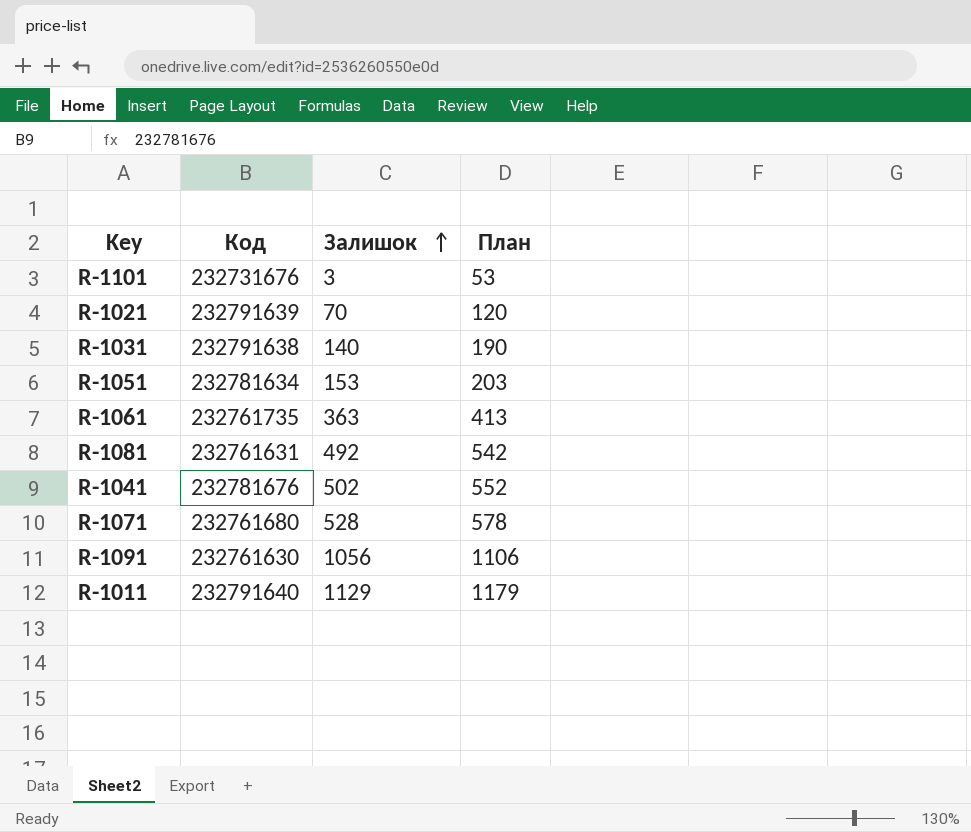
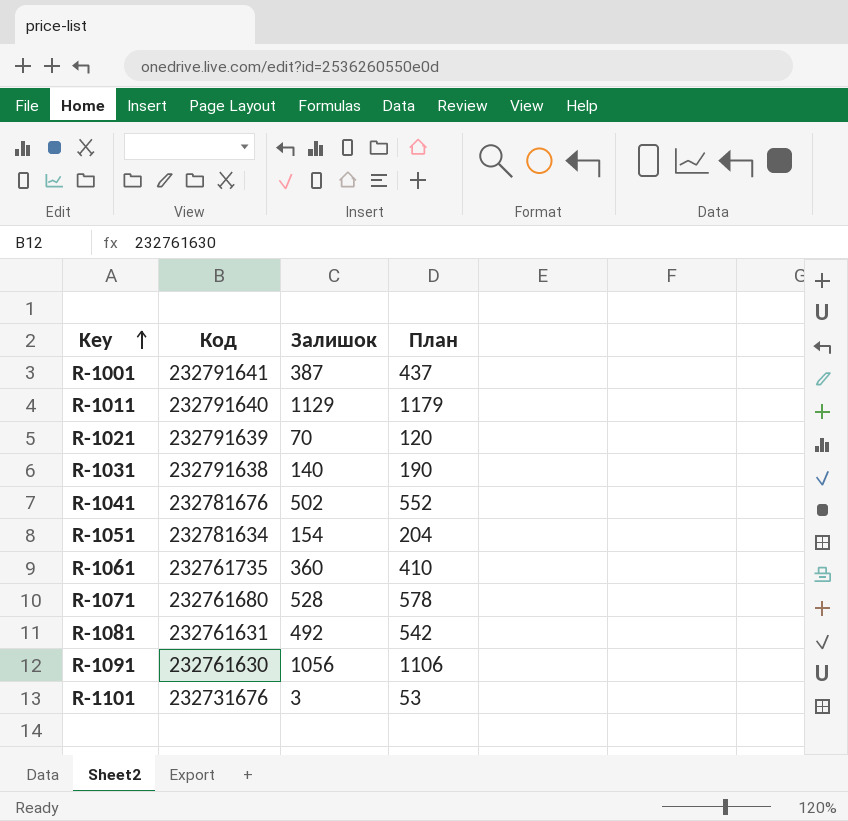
row order: Залишок ascending -> Key ascending
row R-1001: none -> 232791641 | 387 | 437
R-1051 | Залишок: 153 -> 154
R-1051 | План: 203 -> 204
R-1061 | Залишок: 363 -> 360
R-1061 | План: 413 -> 410

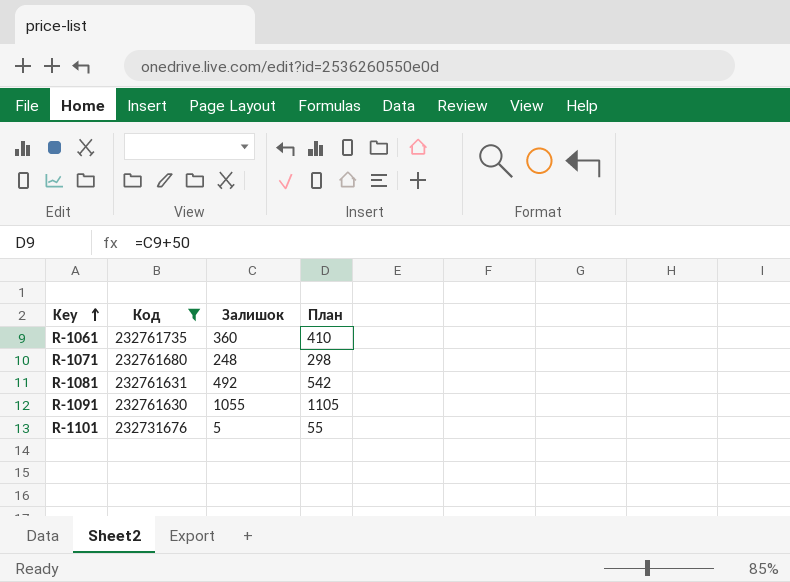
filter: none -> Код <= 232761735
R-1071 | Залишок: 528 -> 248
R-1071 | План: 578 -> 298
R-1091 | Залишок: 1056 -> 1055
R-1091 | План: 1106 -> 1105
R-1101 | Залишок: 3 -> 5
R-1101 | План: 53 -> 55

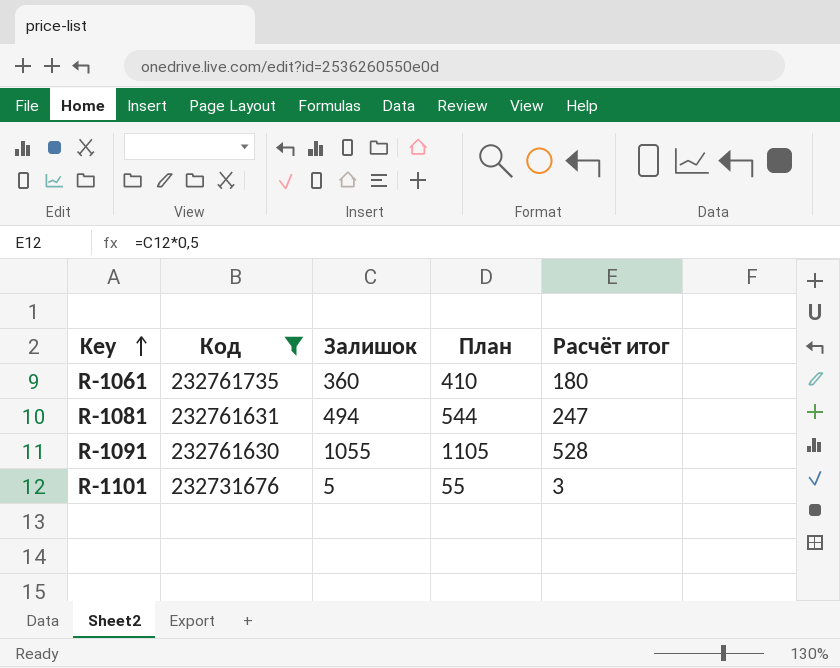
column Расчёт итог | formula: none -> [Залишок] * 0,5
row R-1071: 232761680 | 248 | 298 -> none
R-1081 | Залишок: 492 -> 494
R-1081 | План: 542 -> 544

